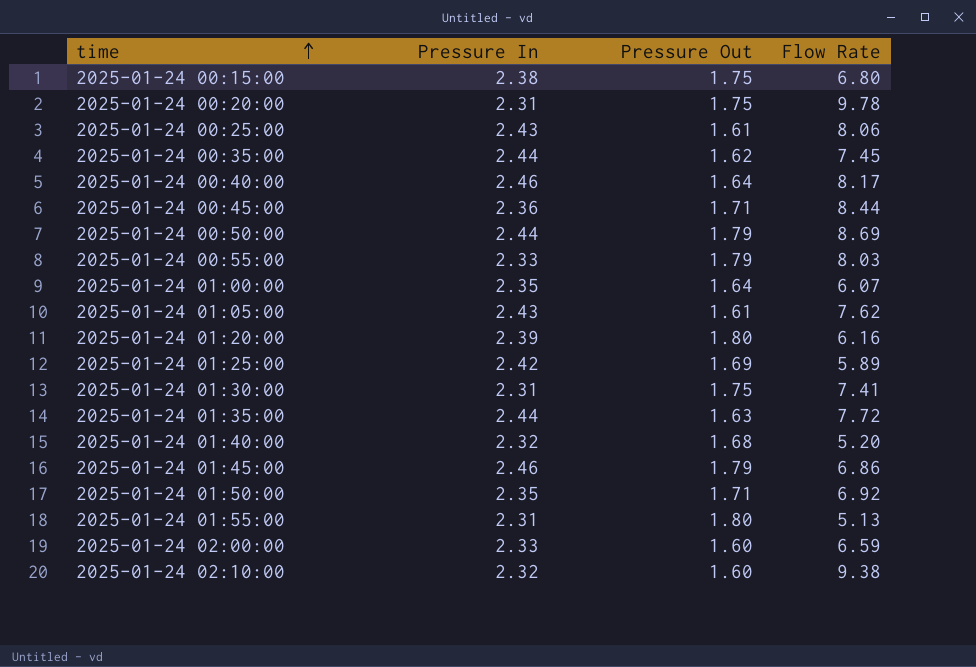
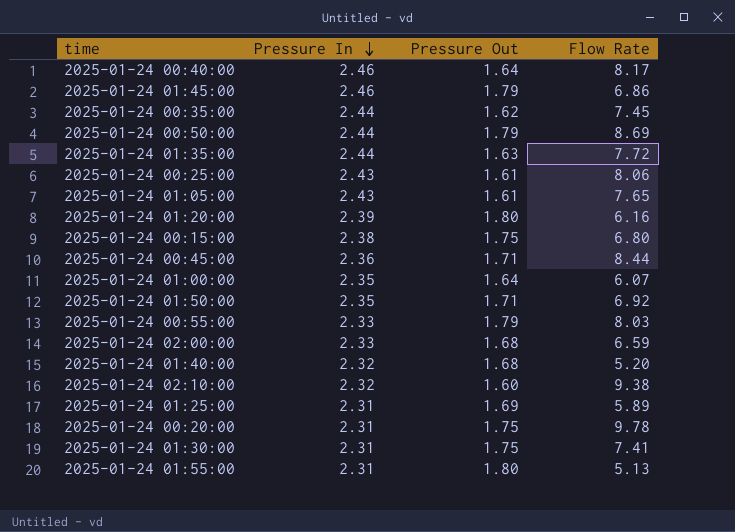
row order: time ascending -> Pressure In descending
2025-01-24 01:05:00 | Flow Rate: 7.62 -> 7.65
2025-01-24 02:00:00 | Pressure Out: 1.60 -> 1.68
2025-01-24 01:25:00 | Pressure In: 2.42 -> 2.31

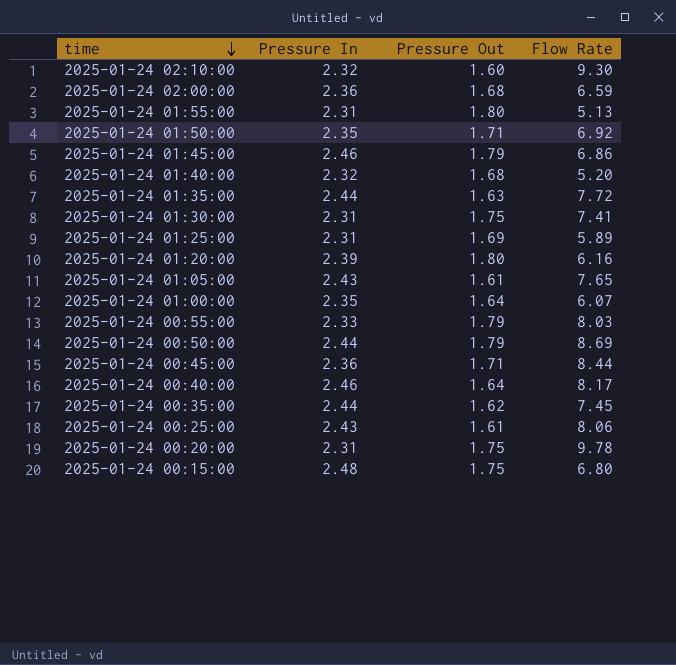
row order: Pressure In descending -> time descending
2025-01-24 02:10:00 | Flow Rate: 9.38 -> 9.30
2025-01-24 02:00:00 | Pressure In: 2.33 -> 2.36
2025-01-24 00:15:00 | Pressure In: 2.38 -> 2.48

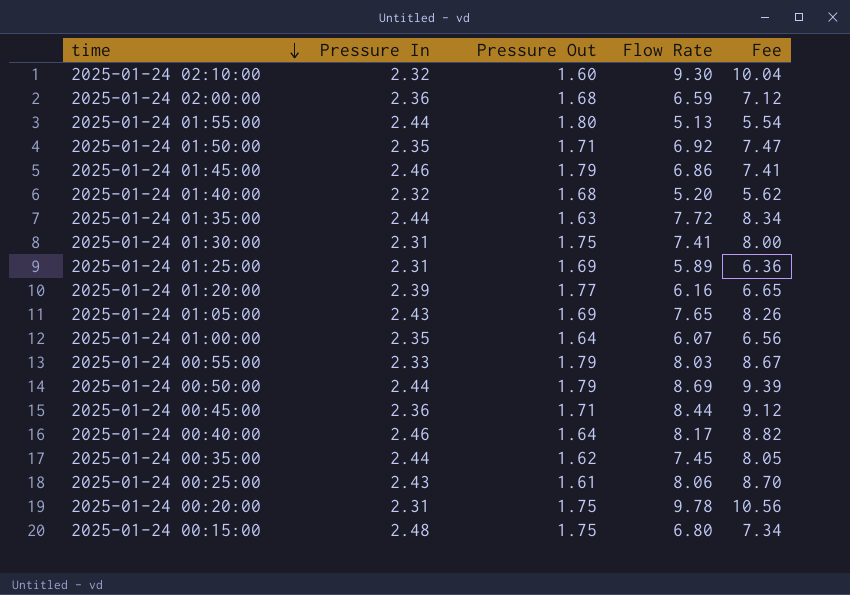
column Fee | formula: none -> [Flow Rate] * 1.08
2025-01-24 01:55:00 | Pressure In: 2.31 -> 2.44
2025-01-24 01:20:00 | Pressure Out: 1.80 -> 1.77
2025-01-24 01:05:00 | Pressure Out: 1.61 -> 1.69

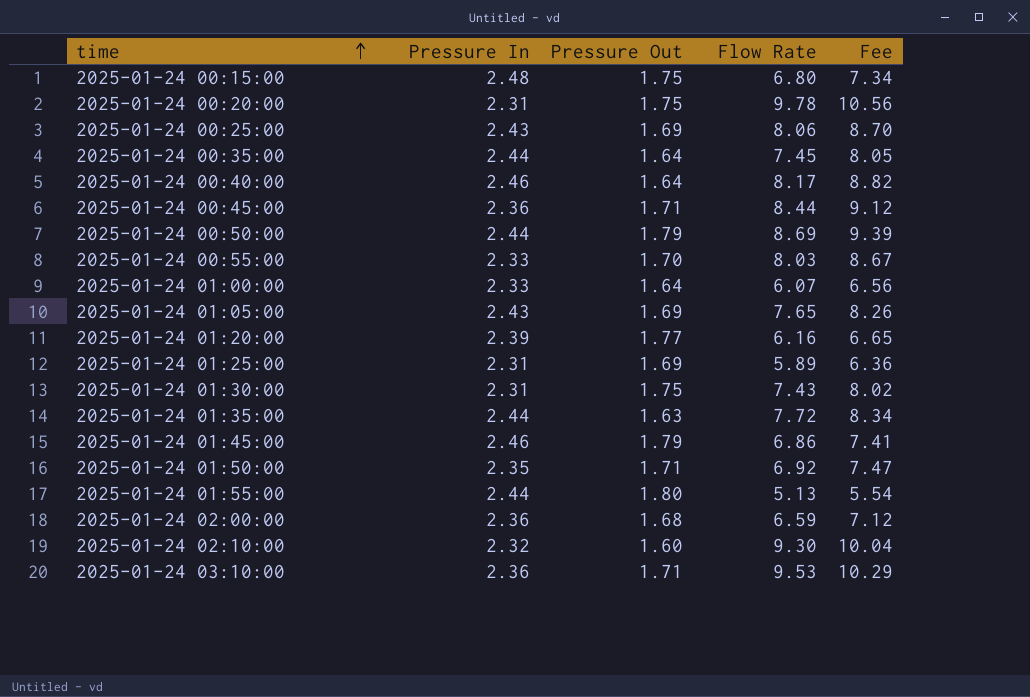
row order: time descending -> time ascending
row 2025-01-24 01:40:00: 2.32 | 1.68 | 5.20 | 5.62 -> none
2025-01-24 00:25:00 | Pressure Out: 1.61 -> 1.69
2025-01-24 00:35:00 | Pressure Out: 1.62 -> 1.64
2025-01-24 00:55:00 | Pressure Out: 1.79 -> 1.70
2025-01-24 01:00:00 | Pressure In: 2.35 -> 2.33
2025-01-24 01:30:00 | Flow Rate: 7.41 -> 7.43
2025-01-24 01:30:00 | Fee: 8.00 -> 8.02
row 2025-01-24 03:10:00: none -> 2.36 | 1.71 | 9.53 | 10.29

